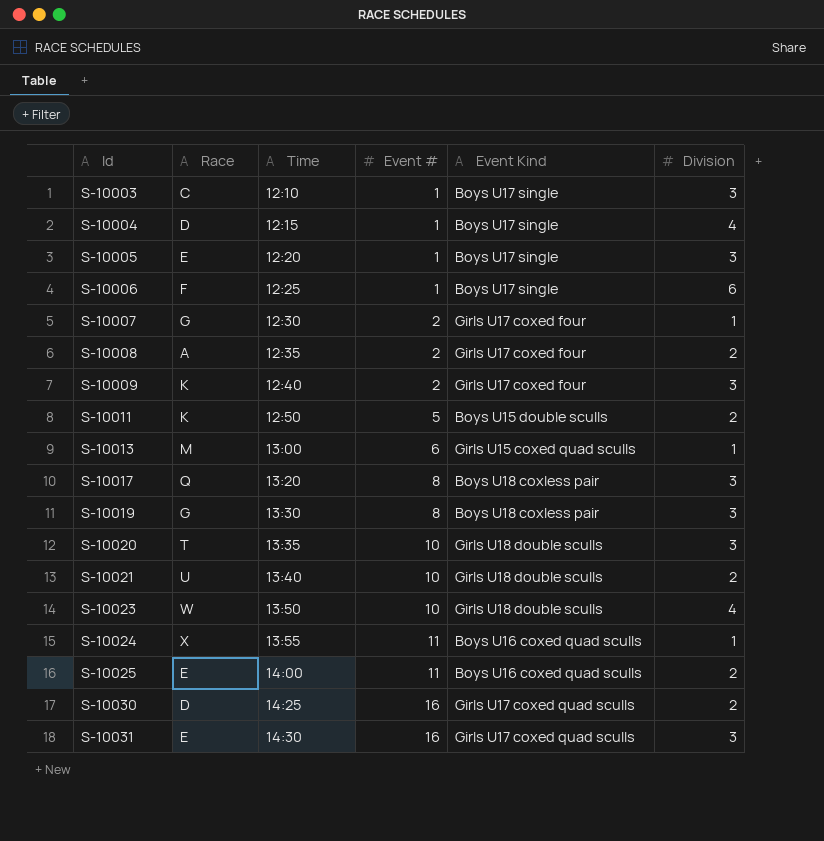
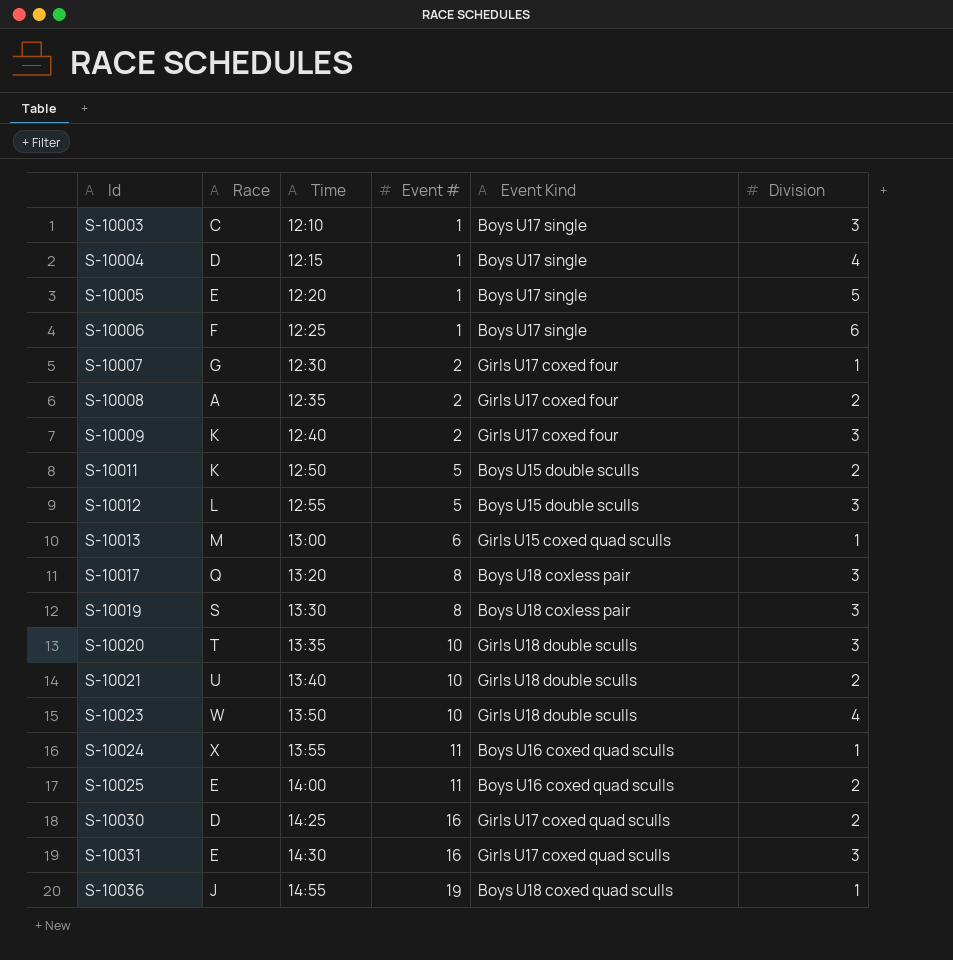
S-10005 | Division: 3 -> 5
row S-10012: none -> L | 12:55 | 5 | Boys U15 double sculls | 3
S-10019 | Race: G -> S
row S-10036: none -> J | 14:55 | 19 | Boys U18 coxed quad sculls | 1

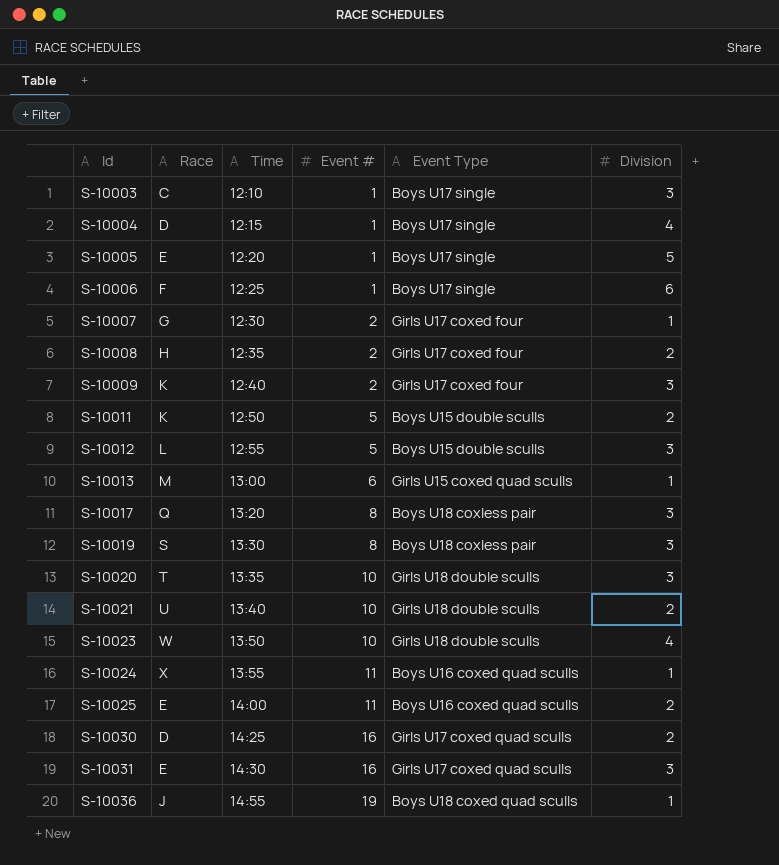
column name: Event Kind -> Event Type
S-10008 | Race: A -> H

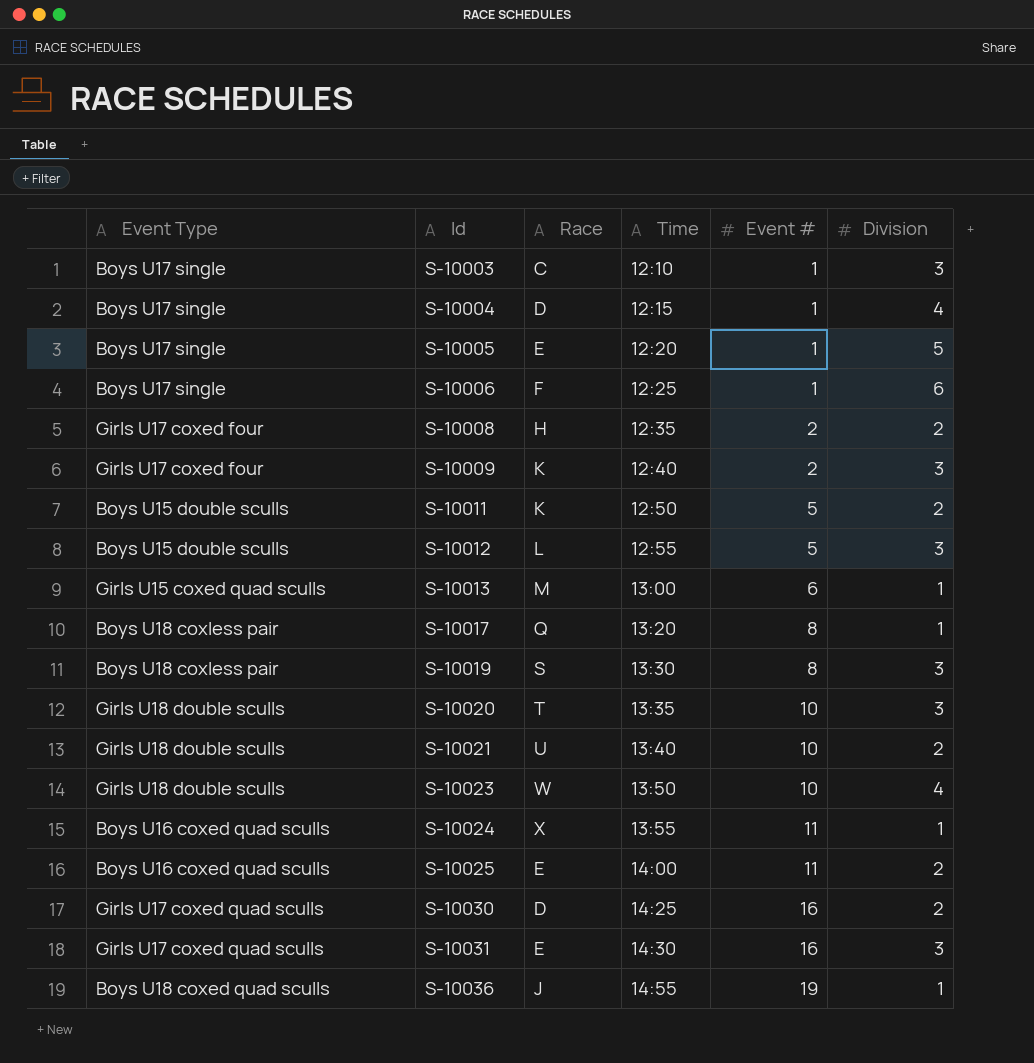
column Event Type | position: 5 -> 1
row S-10007: G | 12:30 | 2 | Girls U17 coxed four | 1 -> none
S-10017 | Division: 3 -> 1

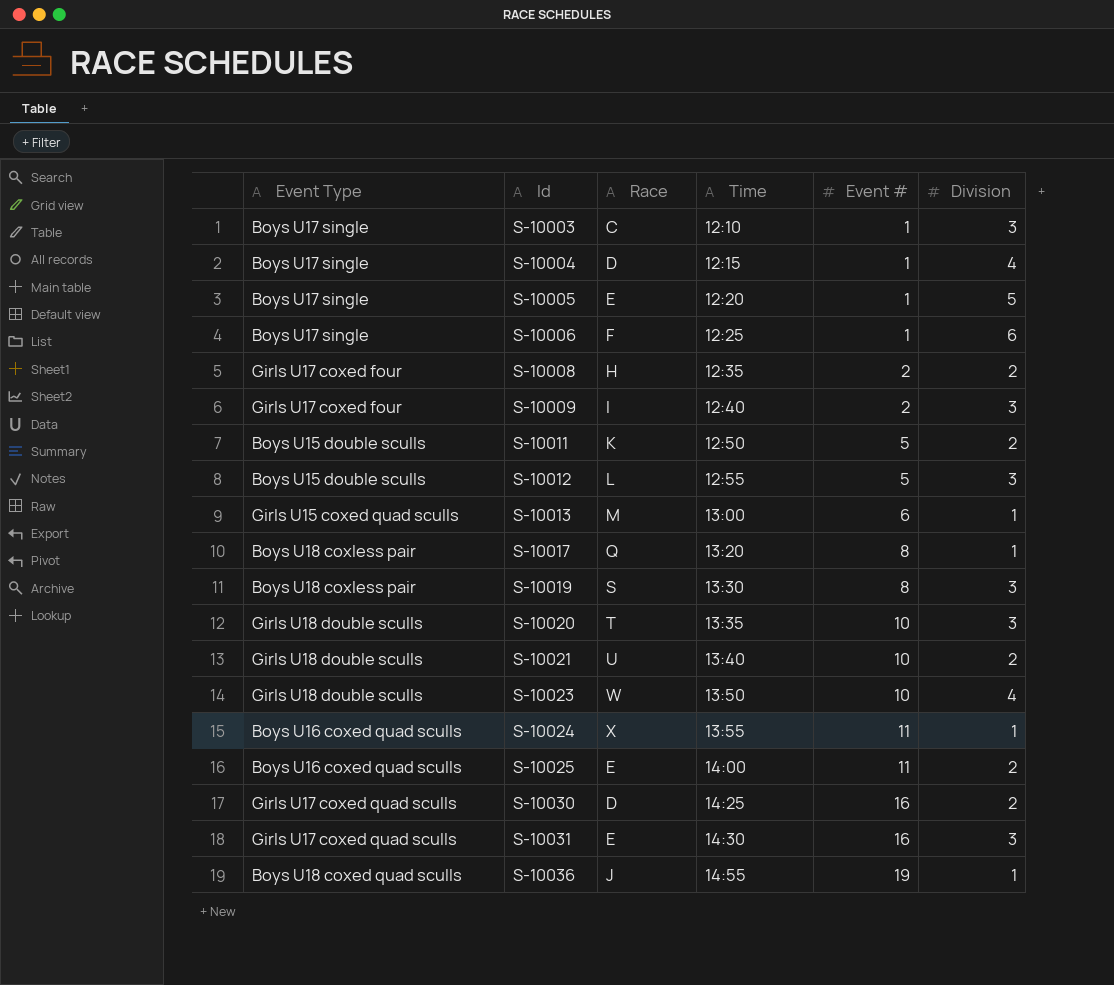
S-10009 | Race: K -> I

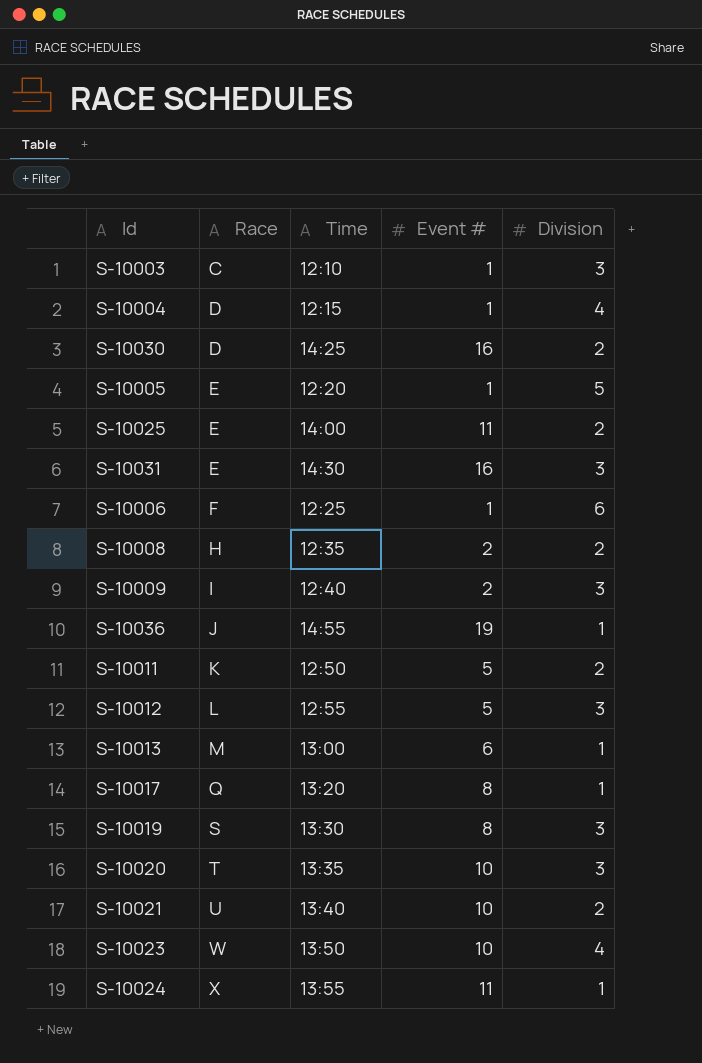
row order: Id ascending -> Race ascending
column Event Type | position: 1 -> none

